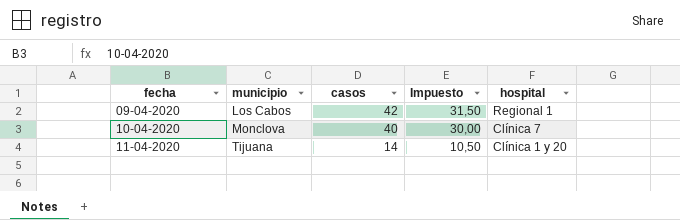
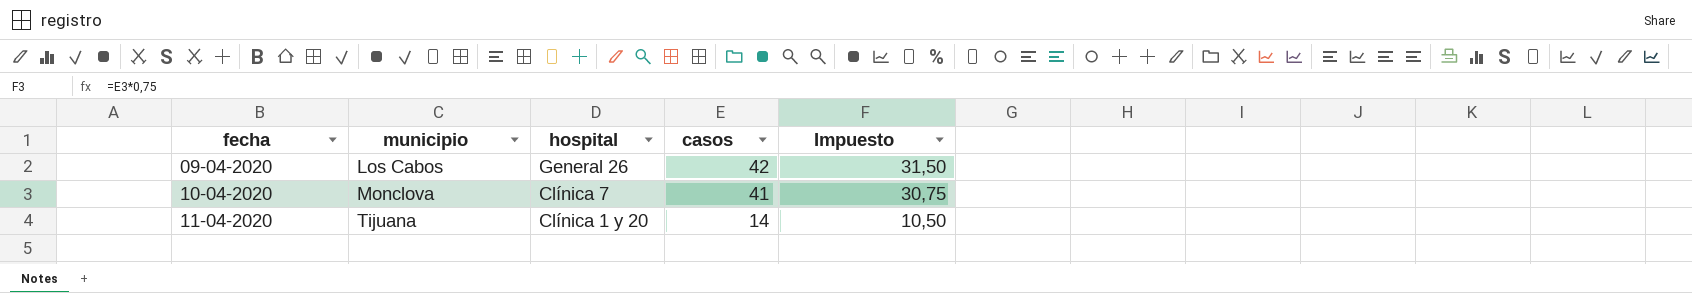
column hospital | position: 5 -> 3
09-04-2020 | hospital: Regional 1 -> General 26
10-04-2020 | casos: 40 -> 41
10-04-2020 | Impuesto: 30,00 -> 30,75

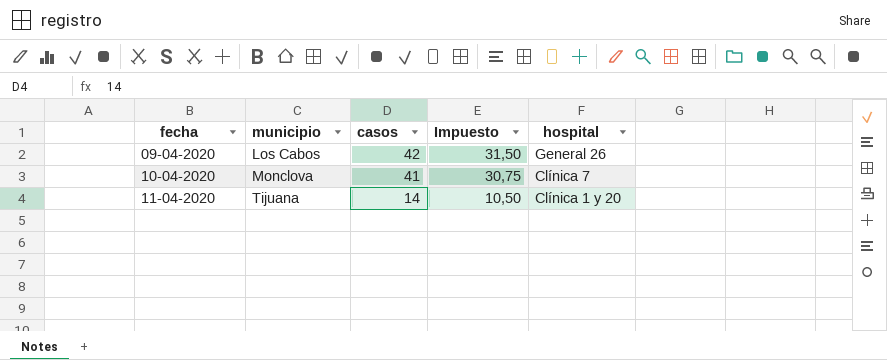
column hospital | position: 3 -> 5

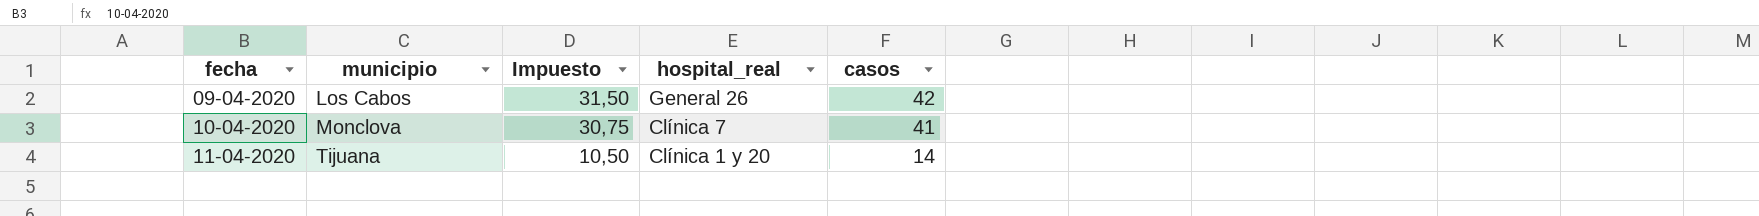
column name: hospital -> hospital_real
column casos | position: 3 -> 5

